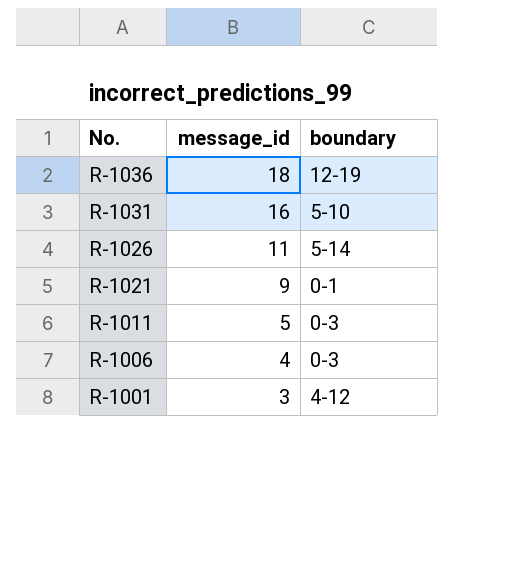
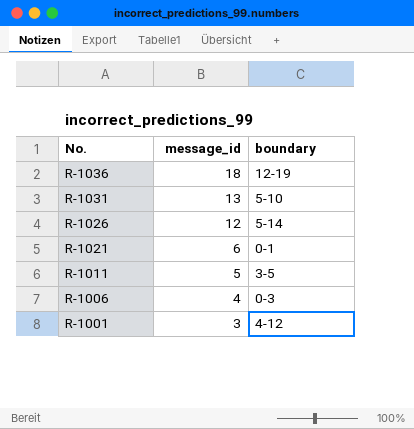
R-1031 | message_id: 16 -> 13
R-1026 | message_id: 11 -> 12
R-1021 | message_id: 9 -> 6
R-1011 | boundary: 0-3 -> 3-5

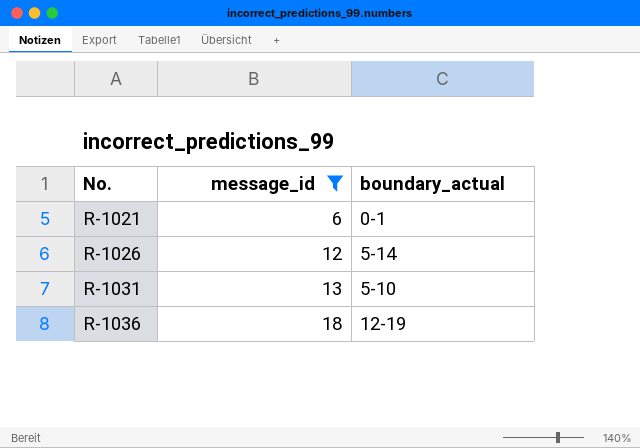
filter: none -> message_id >= 6
row order: No. descending -> No. ascending
column name: boundary -> boundary_actual

